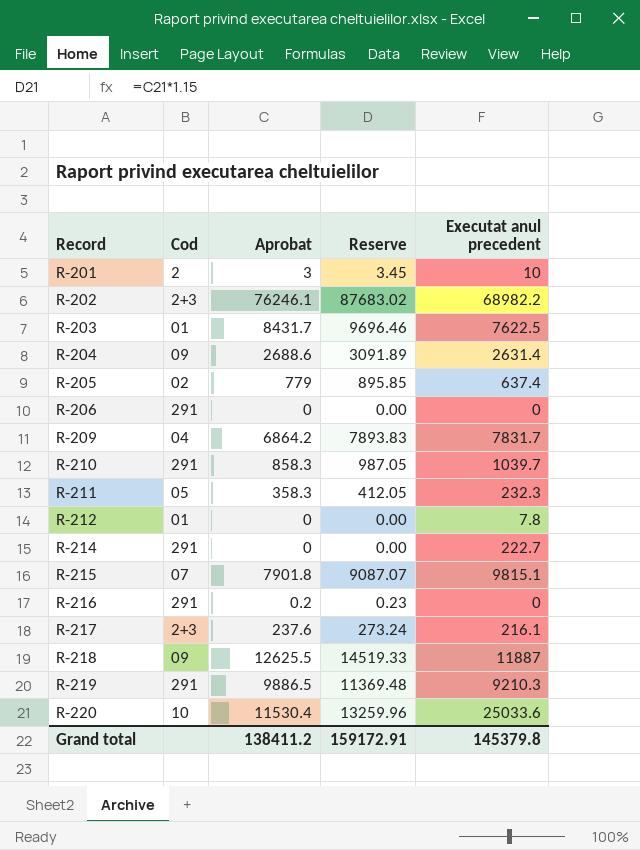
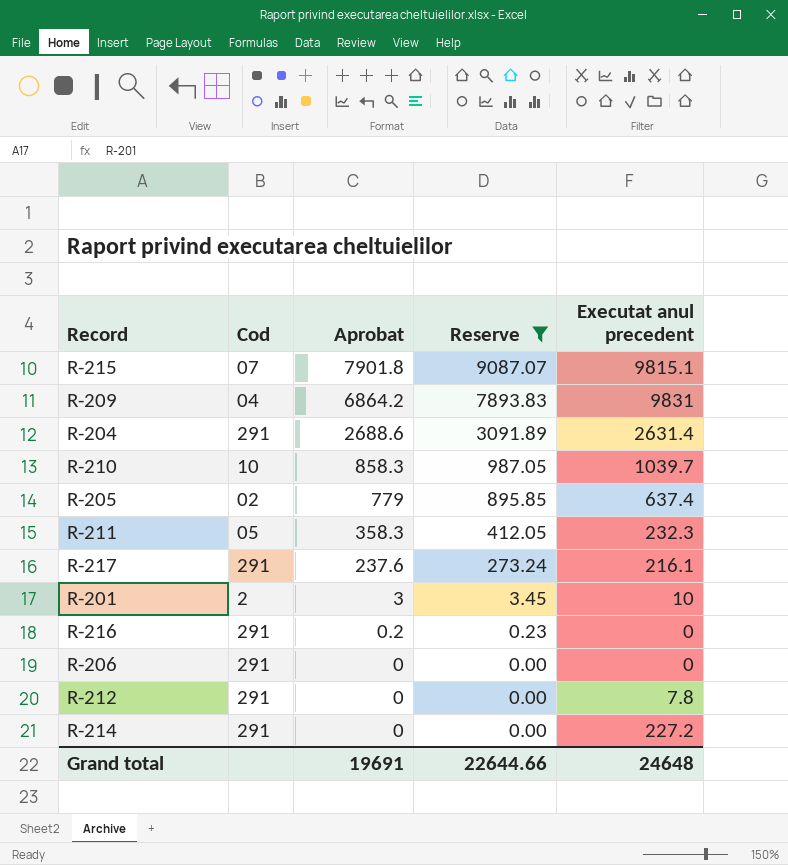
filter: none -> Reserve <= 9087.07
row order: Record ascending -> Aprobat descending
R-209 | Executat anul precedent: 7831.7 -> 9831
R-204 | Cod: 09 -> 291
R-210 | Cod: 291 -> 10
R-217 | Cod: 2+3 -> 291
R-212 | Cod: 01 -> 291
R-214 | Executat anul precedent: 222.7 -> 227.2
Grand total | Aprobat: 138411.2 -> 19691
Grand total | Reserve: 159172.91 -> 22644.66
Grand total | Executat anul precedent: 145379.8 -> 24648

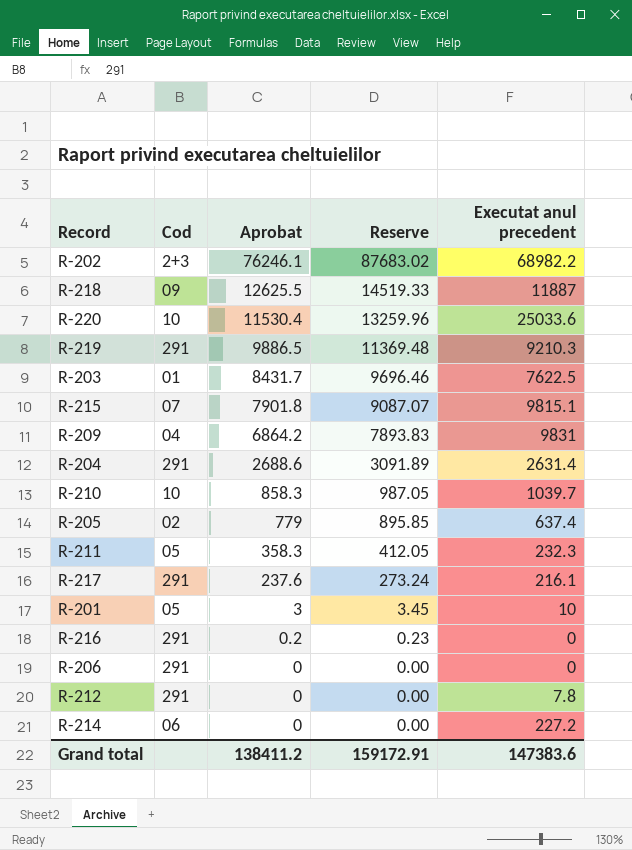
filter: Reserve <= 9087.07 -> none
R-201 | Cod: 2 -> 05
R-214 | Cod: 291 -> 06
Grand total | Aprobat: 19691 -> 138411.2
Grand total | Reserve: 22644.66 -> 159172.91
Grand total | Executat anul precedent: 24648 -> 147383.6

